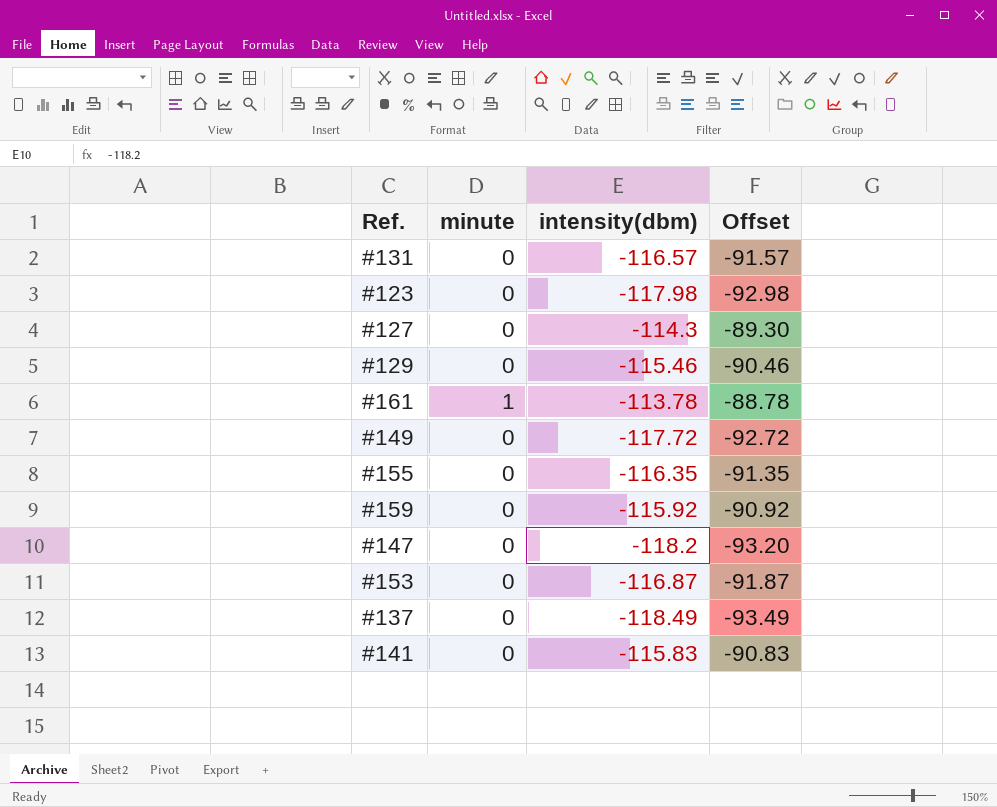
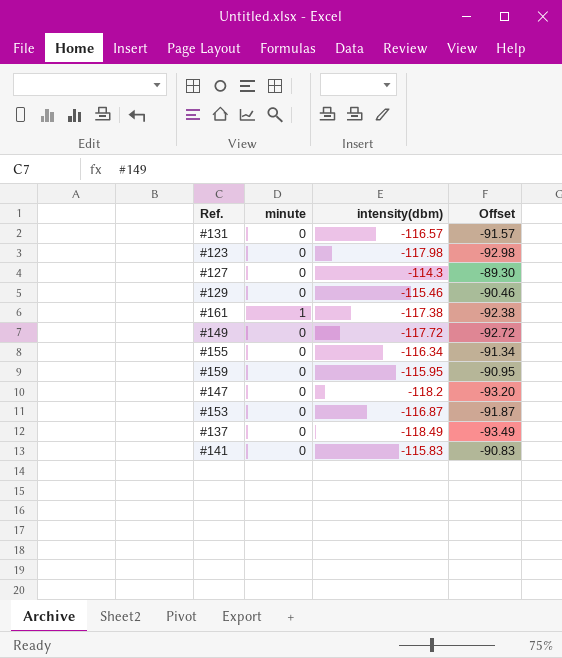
#161 | intensity(dbm): -113.78 -> -117.38
#161 | Offset: -88.78 -> -92.38
#155 | intensity(dbm): -116.35 -> -116.34
#155 | Offset: -91.35 -> -91.34
#159 | intensity(dbm): -115.92 -> -115.95
#159 | Offset: -90.92 -> -90.95

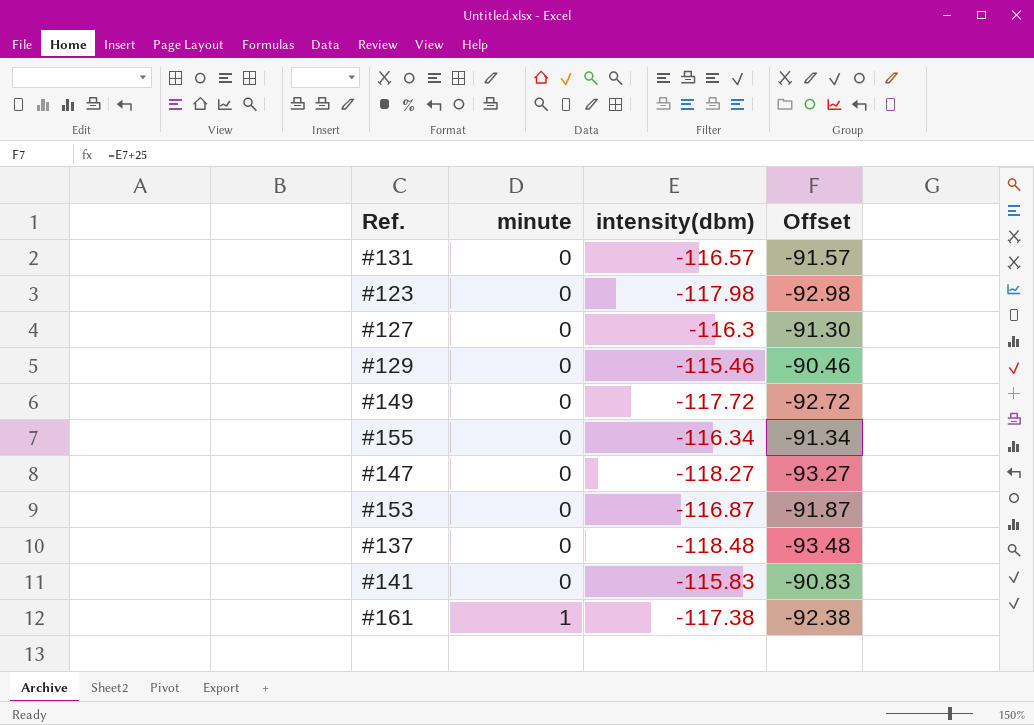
row order: none -> minute ascending
row #159: 0 | -115.95 | -90.95 -> none
#127 | intensity(dbm): -114.3 -> -116.3
#127 | Offset: -89.30 -> -91.30
#147 | intensity(dbm): -118.2 -> -118.27
#147 | Offset: -93.20 -> -93.27
#137 | intensity(dbm): -118.49 -> -118.48
#137 | Offset: -93.49 -> -93.48

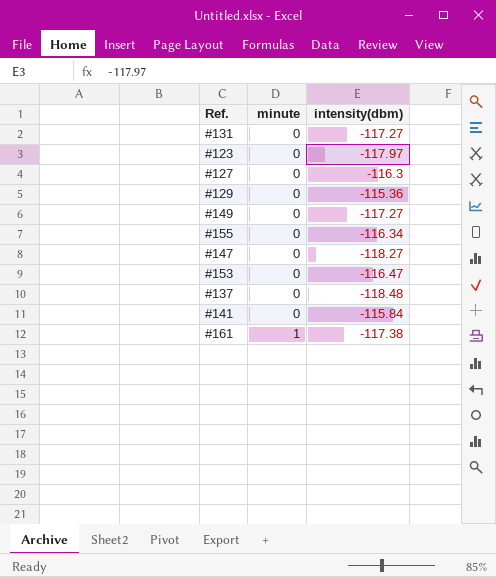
column Offset | formula: [intensity(dbm)] + 25 -> none
#131 | intensity(dbm): -116.57 -> -117.27
#123 | intensity(dbm): -117.98 -> -117.97
#129 | intensity(dbm): -115.46 -> -115.36
#149 | intensity(dbm): -117.72 -> -117.27
#153 | intensity(dbm): -116.87 -> -116.47
#141 | intensity(dbm): -115.83 -> -115.84

